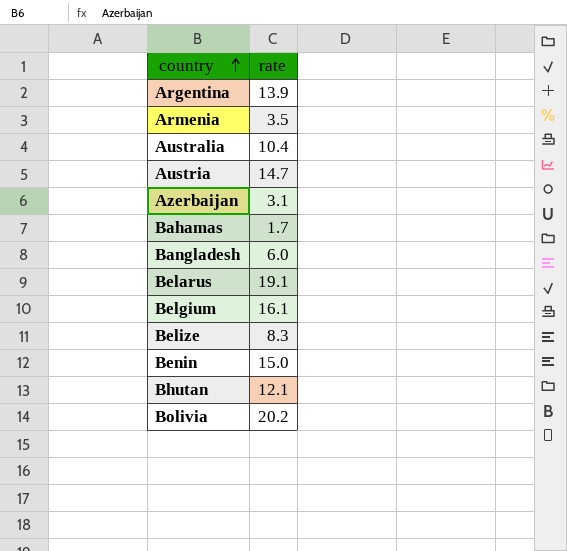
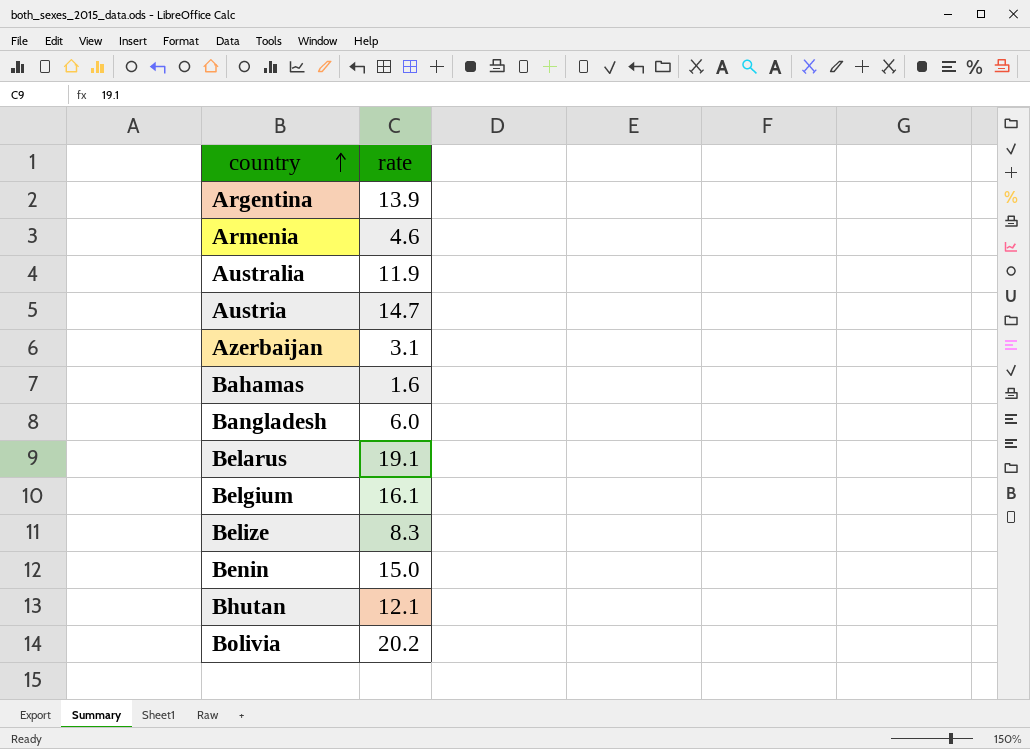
Armenia | rate: 3.5 -> 4.6
Australia | rate: 10.4 -> 11.9
Bahamas | rate: 1.7 -> 1.6

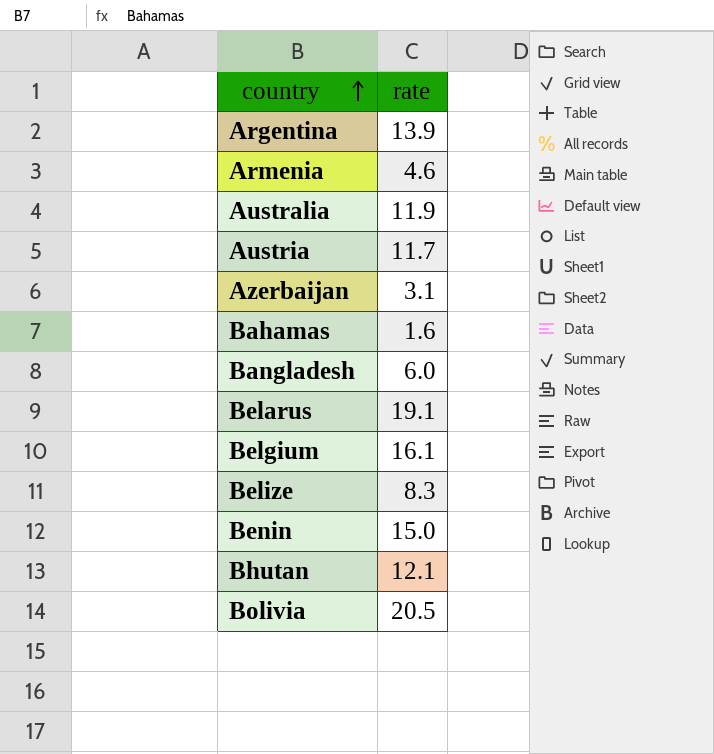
Austria | rate: 14.7 -> 11.7
Bolivia | rate: 20.2 -> 20.5

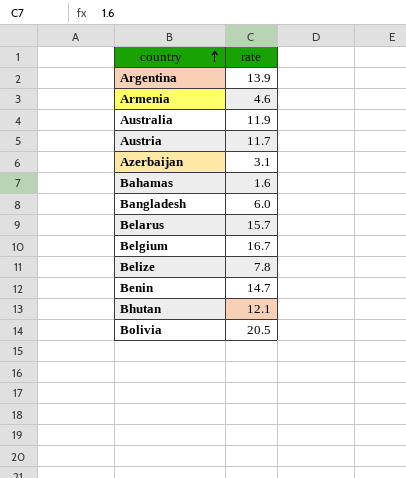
Belarus | rate: 19.1 -> 15.7
Belgium | rate: 16.1 -> 16.7
Belize | rate: 8.3 -> 7.8
Benin | rate: 15.0 -> 14.7

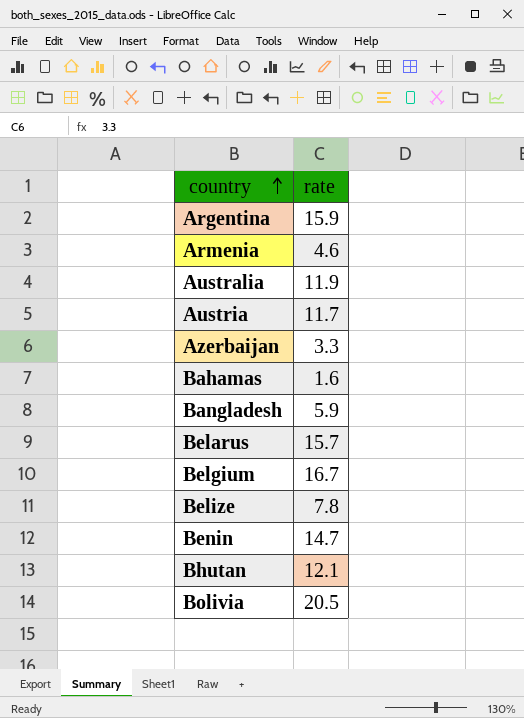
Argentina | rate: 13.9 -> 15.9
Azerbaijan | rate: 3.1 -> 3.3
Bangladesh | rate: 6.0 -> 5.9

